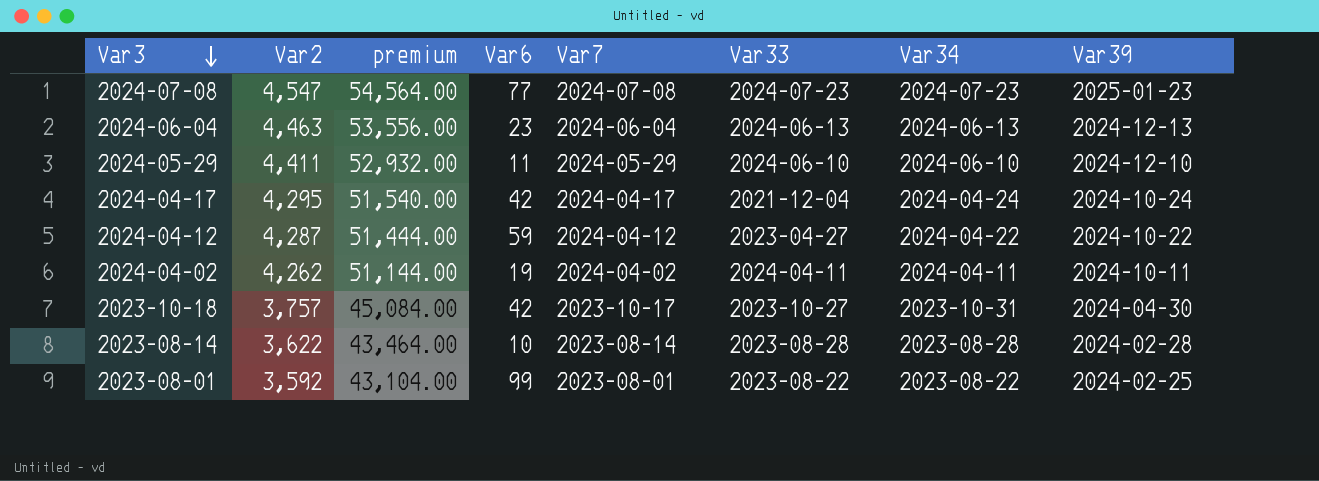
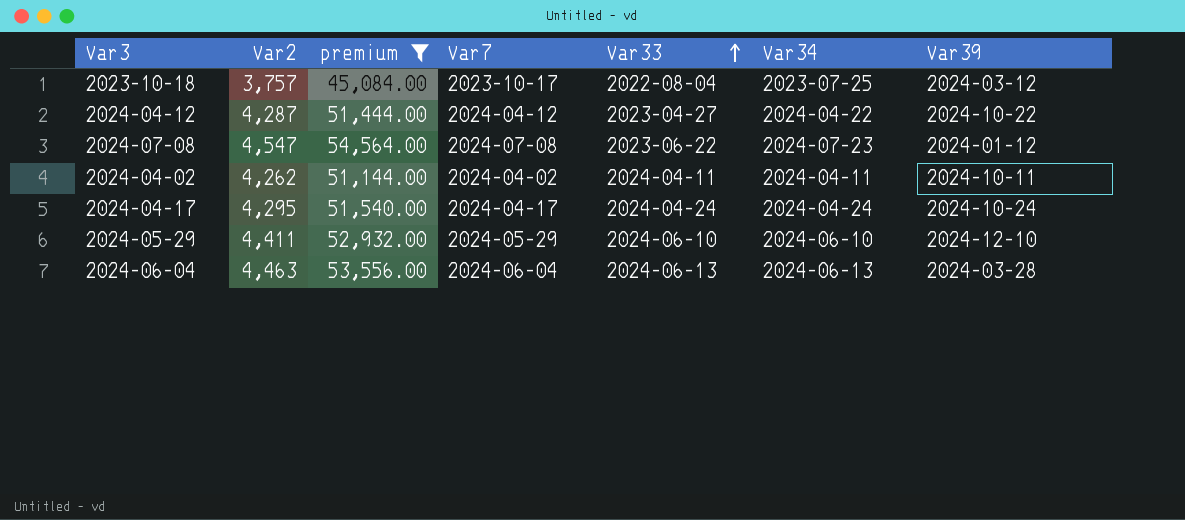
filter: none -> premium >= 45,084.00
row order: Var3 descending -> Var33 ascending
column Var6 | position: 4 -> none
2023-10-18 | Var33: 2023-10-27 -> 2022-08-04
2023-10-18 | Var34: 2023-10-31 -> 2023-07-25
2023-10-18 | Var39: 2024-04-30 -> 2024-03-12
2024-07-08 | Var33: 2024-07-23 -> 2023-06-22
2024-07-08 | Var39: 2025-01-23 -> 2024-01-12
2024-04-17 | Var33: 2021-12-04 -> 2024-04-24
2024-06-04 | Var39: 2024-12-13 -> 2024-03-28

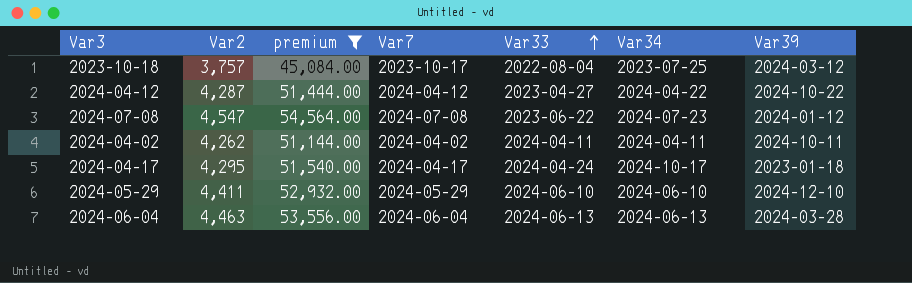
2024-04-17 | Var34: 2024-04-24 -> 2024-10-17
2024-04-17 | Var39: 2024-10-24 -> 2023-01-18

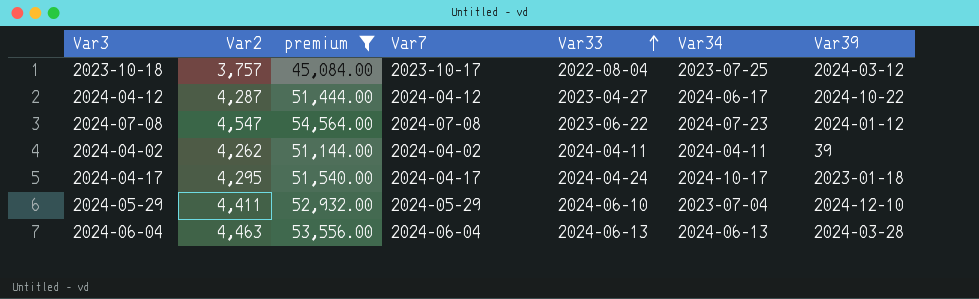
2024-04-12 | Var34: 2024-04-22 -> 2024-06-17
2024-04-02 | Var39: 2024-10-11 -> 39
2024-05-29 | Var34: 2024-06-10 -> 2023-07-04

